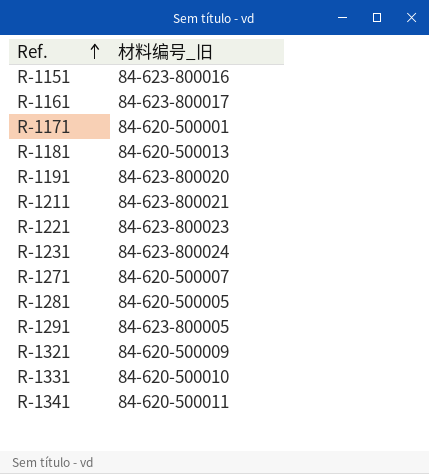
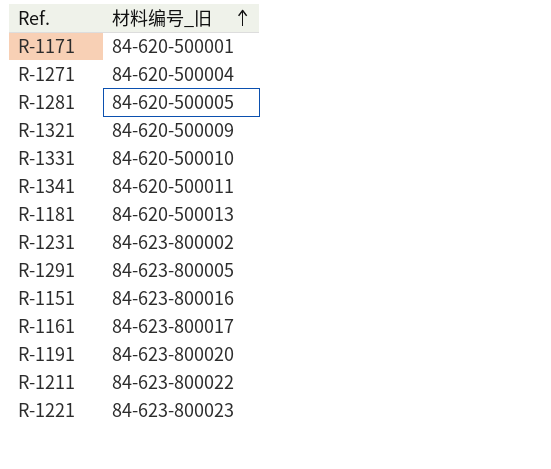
row order: Ref. ascending -> 材料编号_旧 ascending
R-1271 | 材料编号_旧: 84-620-500007 -> 84-620-500004
R-1231 | 材料编号_旧: 84-623-800024 -> 84-623-800002
R-1211 | 材料编号_旧: 84-623-800021 -> 84-623-800022

